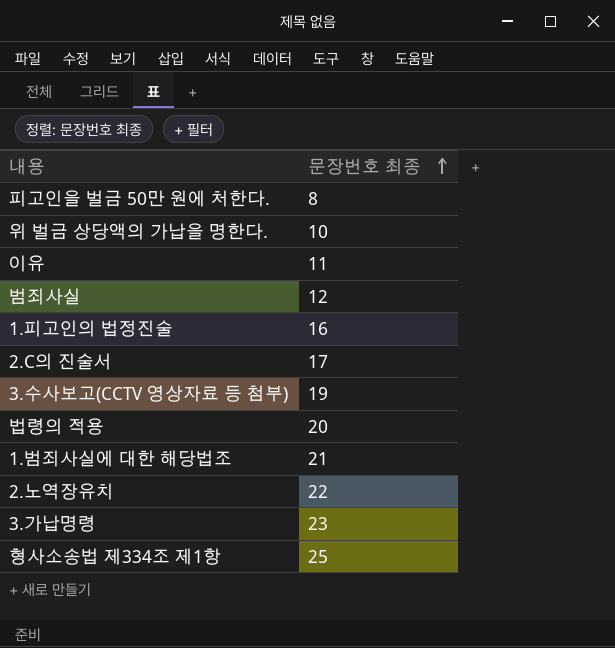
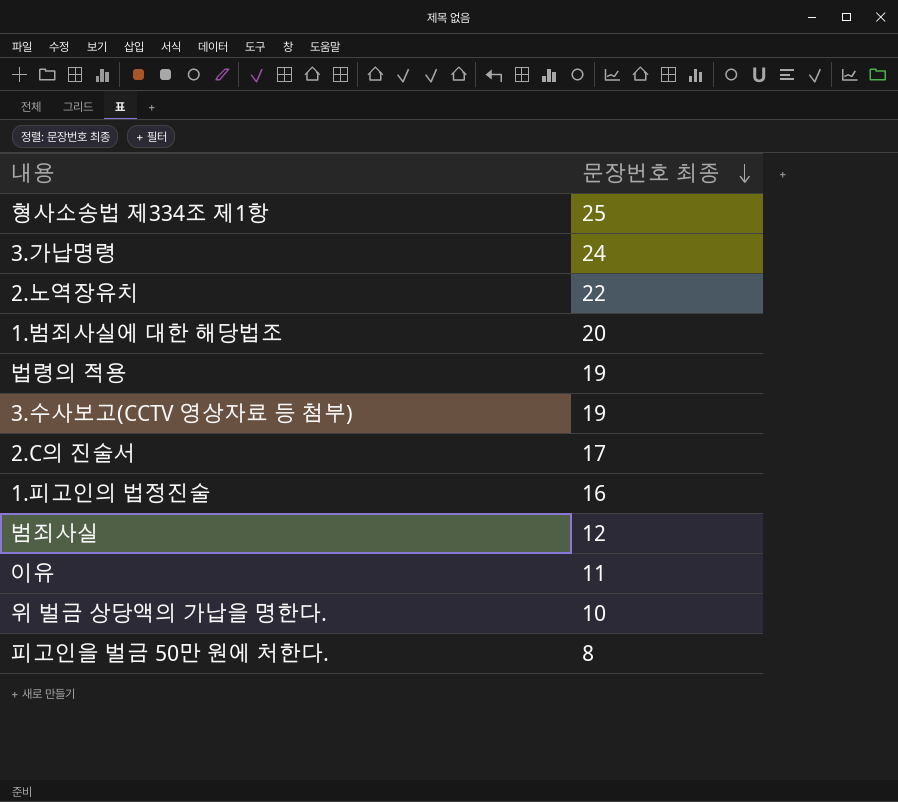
row order: 문장번호 최종 ascending -> 문장번호 최종 descending
3.가납명령 | 문장번호 최종: 23 -> 24
1.범죄사실에 대한 해당법조 | 문장번호 최종: 21 -> 20
법령의 적용 | 문장번호 최종: 20 -> 19

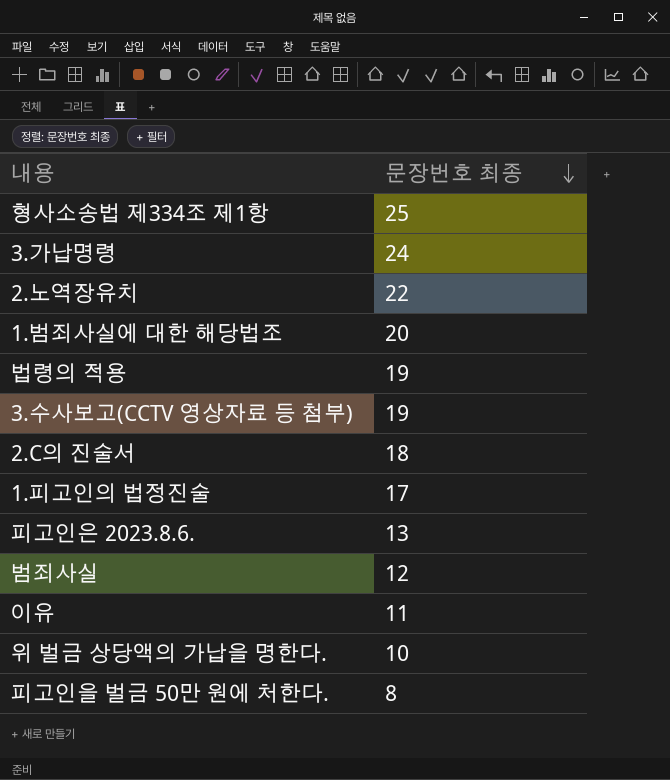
2.C의 진술서 | 문장번호 최종: 17 -> 18
1.피고인의 법정진술 | 문장번호 최종: 16 -> 17
row 피고인은 2023.8.6.: none -> 13

